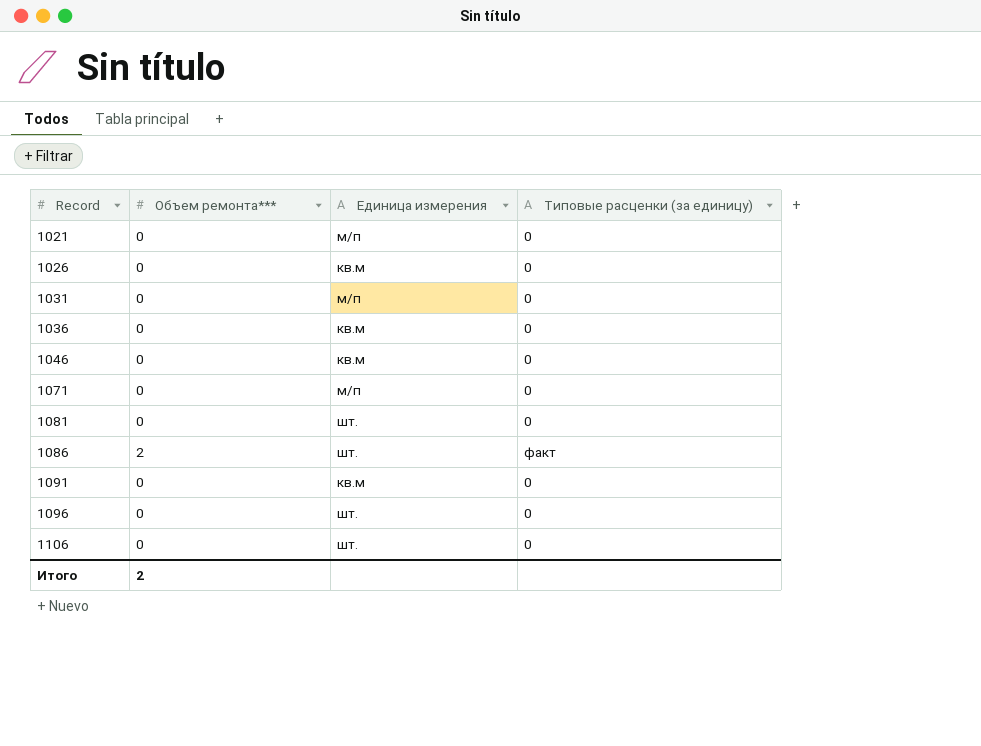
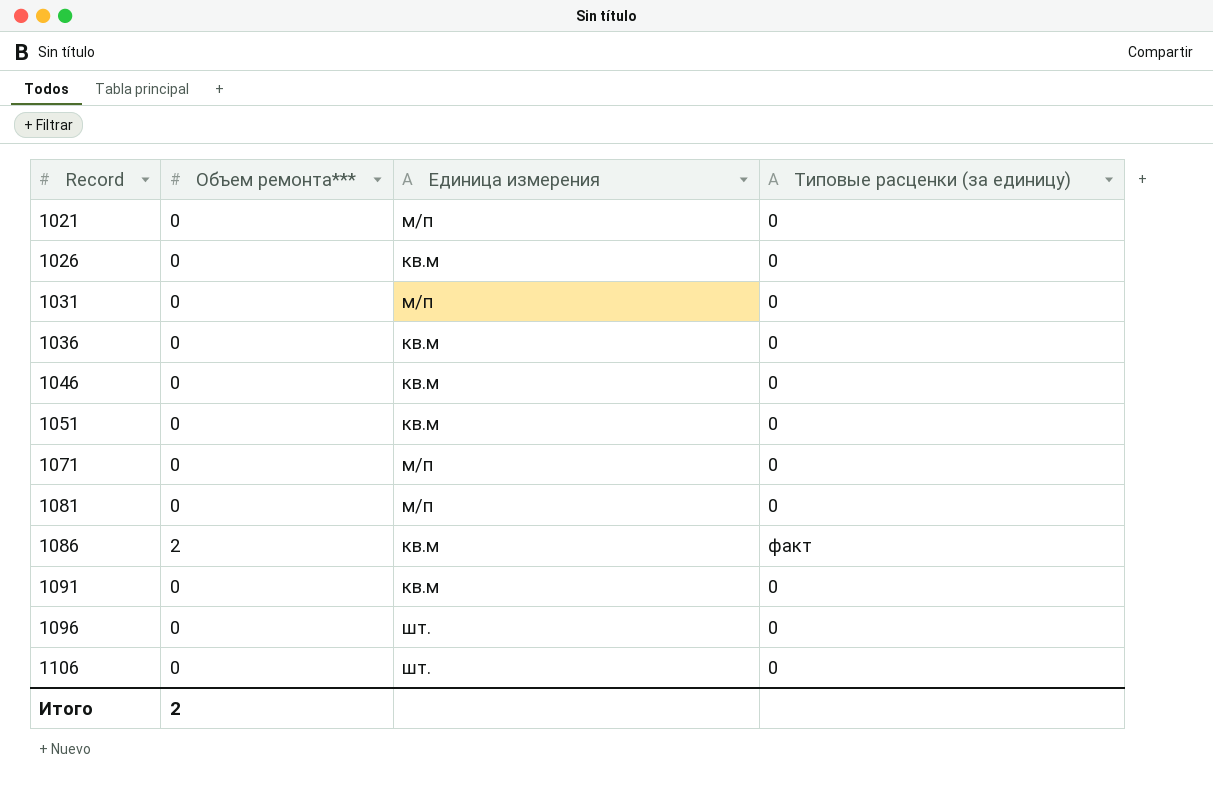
row 1051: none -> 0 | кв.м | 0
1081 | Единица измерения: шт. -> м/п
1086 | Единица измерения: шт. -> кв.м

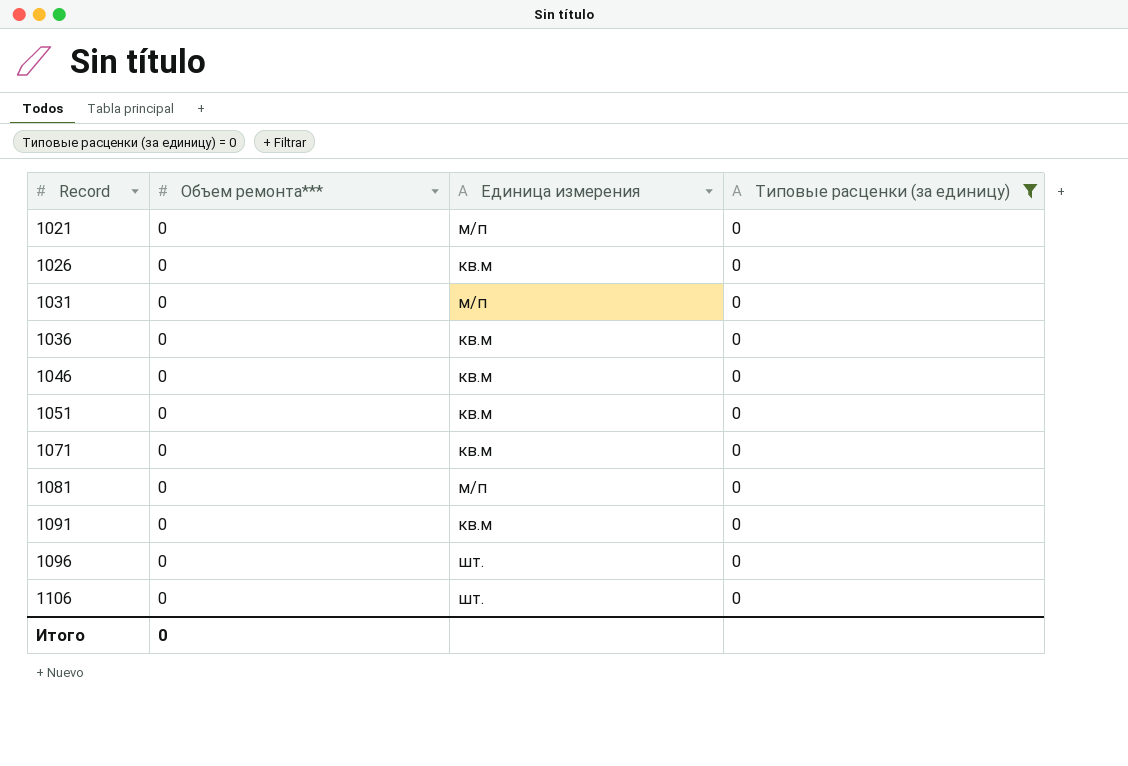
filter: none -> Типовые расценки (за единицу) = 0
1071 | Единица измерения: м/п -> кв.м
Итого | Объем ремонта***: 2 -> 0

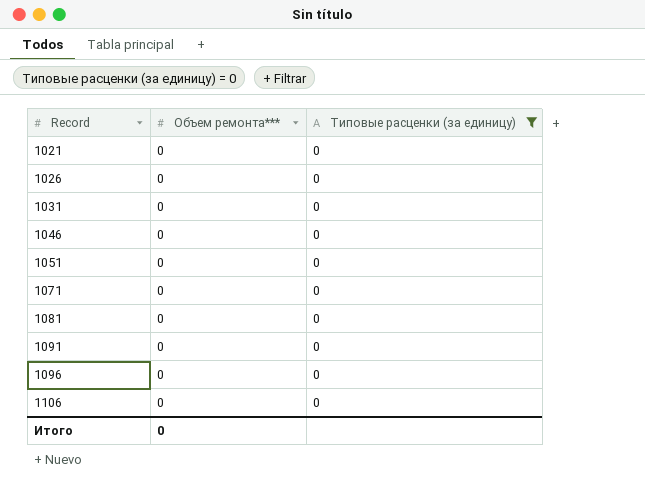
column Единица измерения | position: 3 -> none
row 1036: 0 | кв.м | 0 -> none

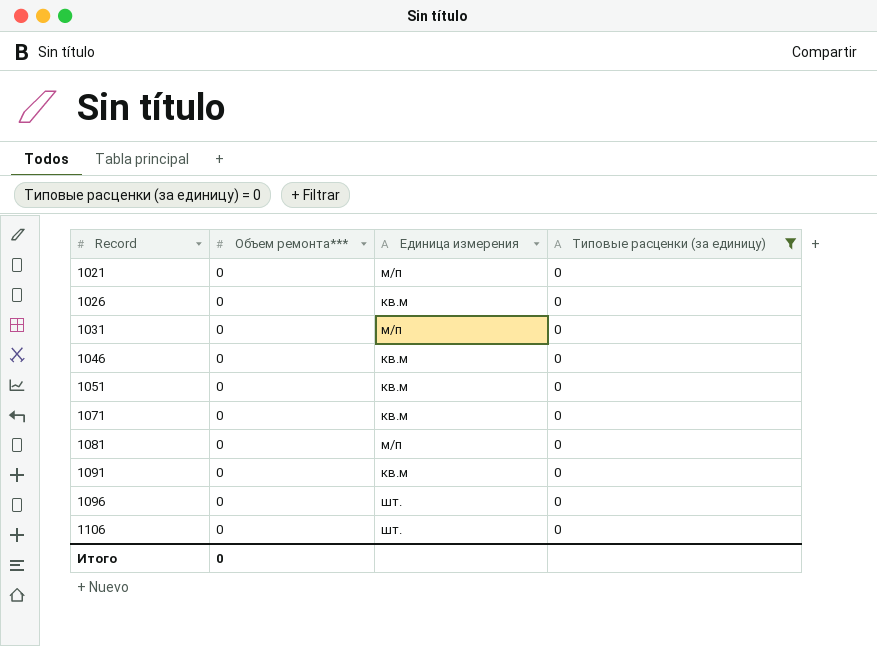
column Единица измерения | position: none -> 3

